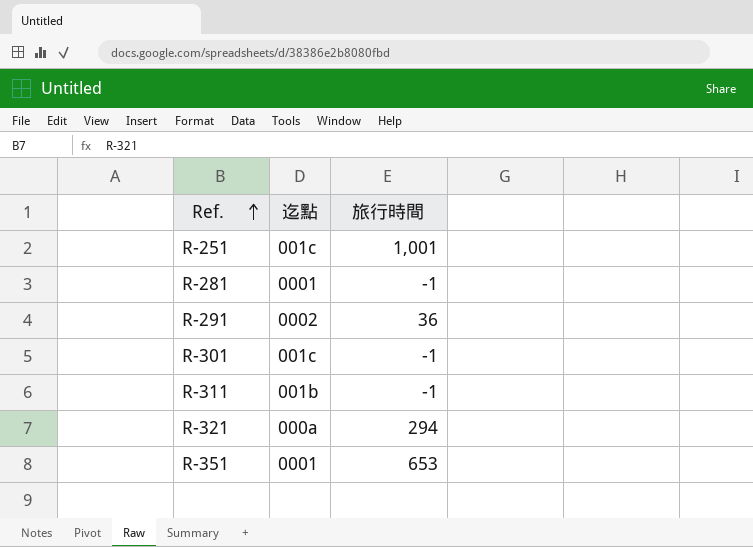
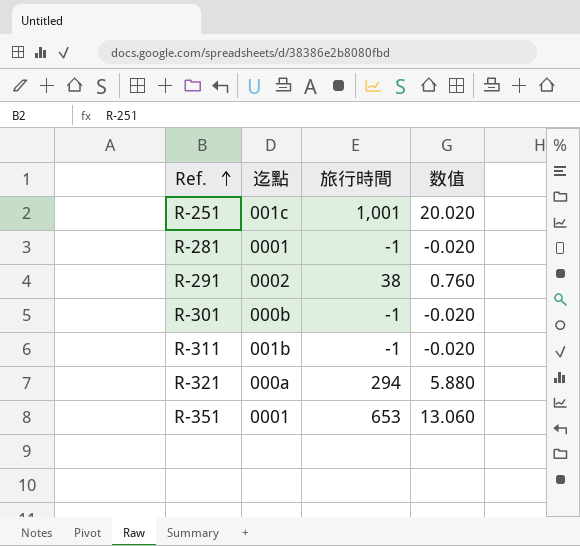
column 数值 | formula: none -> [旅行時間] * 0.02
R-291 | 旅行時間: 36 -> 38
R-301 | 迄點: 001c -> 000b

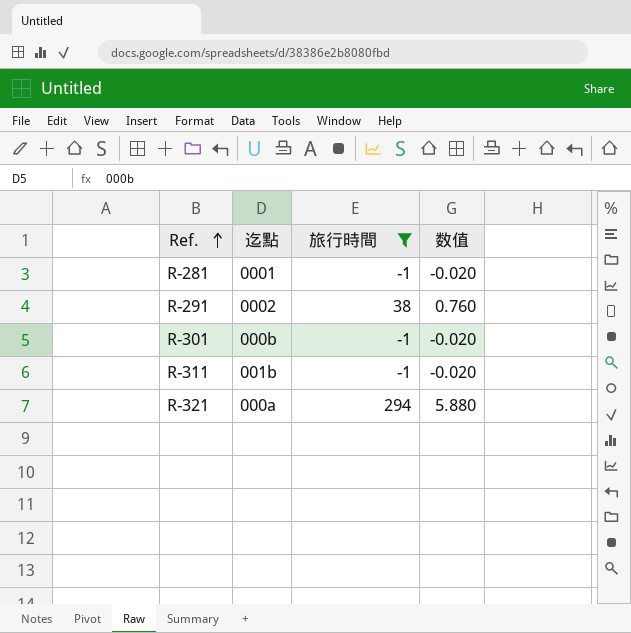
filter: none -> 旅行時間 <= 294

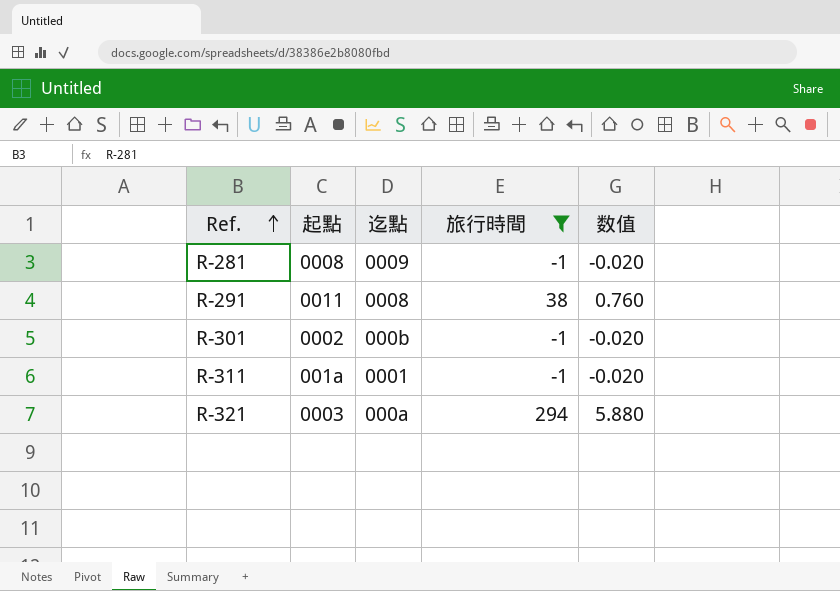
column 起點 | position: none -> 2
R-281 | 迄點: 0001 -> 0009
R-291 | 迄點: 0002 -> 0008
R-311 | 迄點: 001b -> 0001

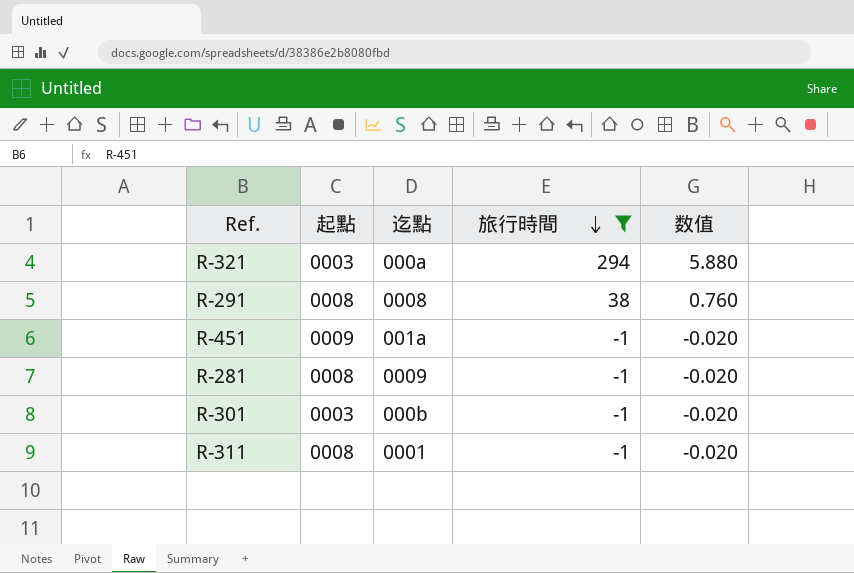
row order: Ref. ascending -> 旅行時間 descending
R-291 | 起點: 0011 -> 0008
row R-451: none -> 0009 | 001a | -1 | -0.020
R-301 | 起點: 0002 -> 0003
R-311 | 起點: 001a -> 0008

